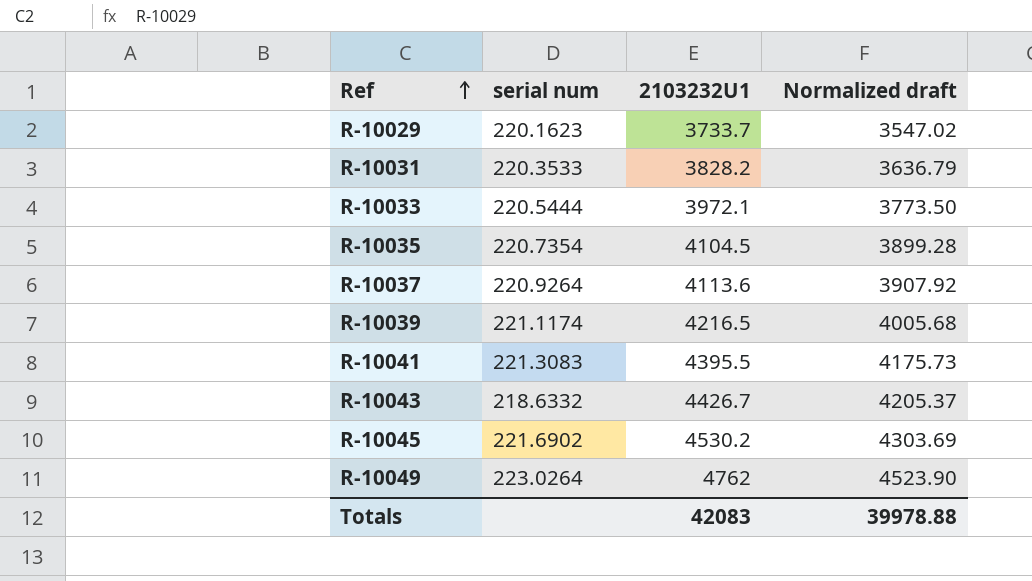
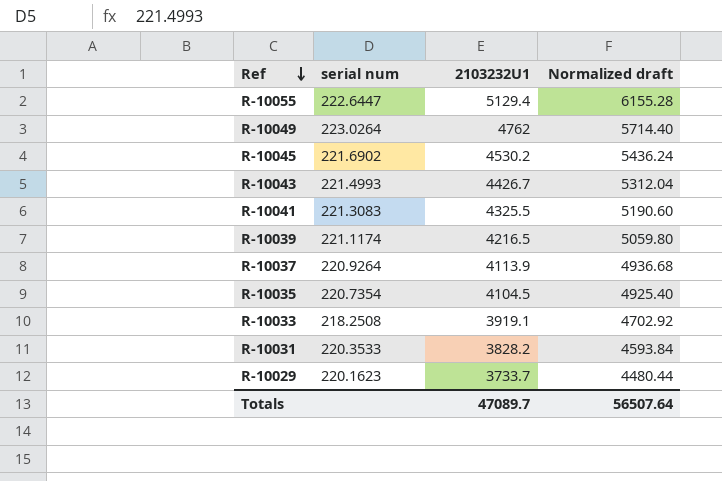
row order: Ref ascending -> Ref descending
column Normalized draft | formula: [2103232U1] * 0.95 -> [2103232U1] * 1.2
row R-10055: none -> 222.6447 | 5129.4 | 6155.28
R-10043 | serial num: 218.6332 -> 221.4993
R-10041 | 2103232U1: 4395.5 -> 4325.5
R-10037 | 2103232U1: 4113.6 -> 4113.9
R-10033 | serial num: 220.5444 -> 218.2508
R-10033 | 2103232U1: 3972.1 -> 3919.1
Totals | 2103232U1: 42083 -> 47089.7
Totals | Normalized draft: 39978.88 -> 56507.64

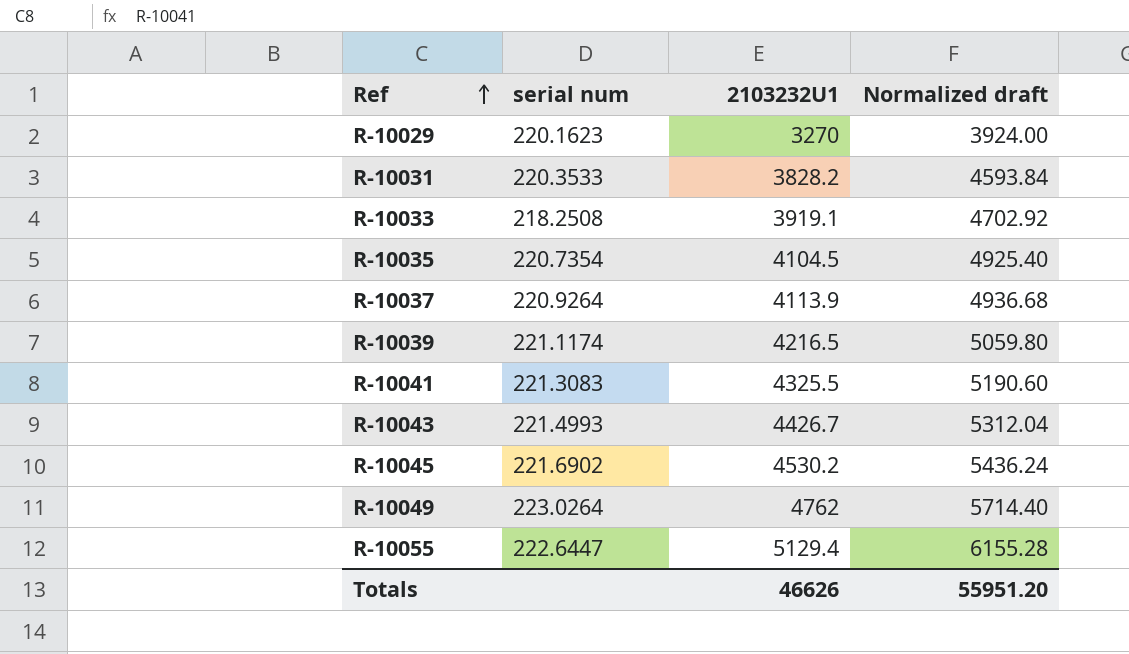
row order: Ref descending -> Ref ascending
R-10029 | 2103232U1: 3733.7 -> 3270
R-10029 | Normalized draft: 4480.44 -> 3924.00
Totals | 2103232U1: 47089.7 -> 46626
Totals | Normalized draft: 56507.64 -> 55951.20

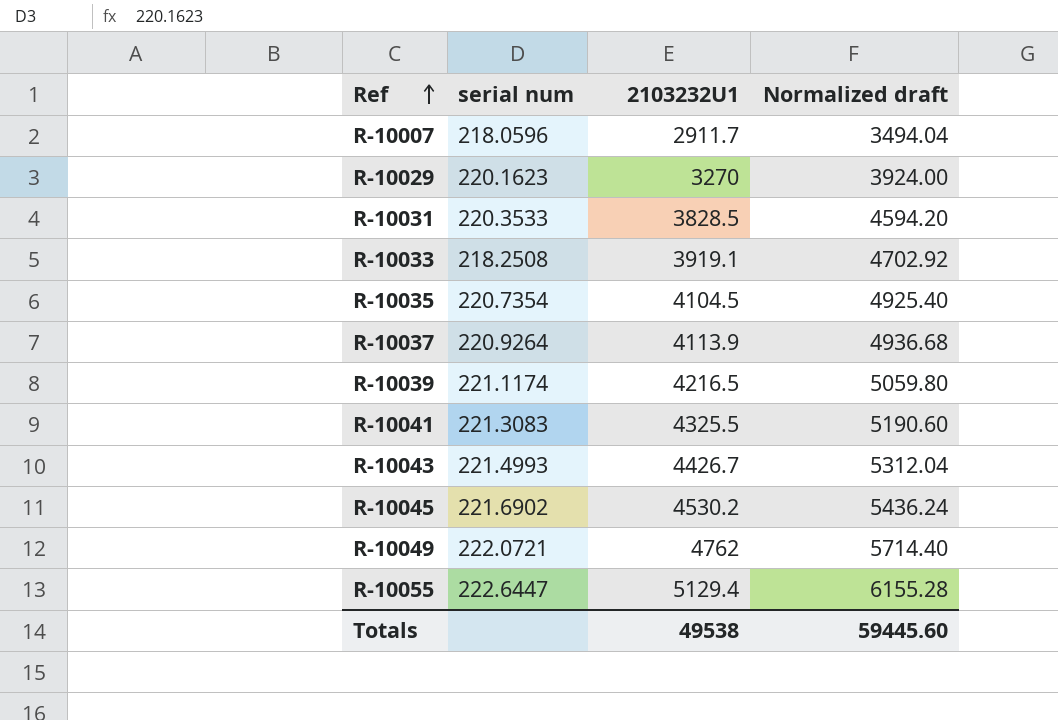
row R-10007: none -> 218.0596 | 2911.7 | 3494.04
R-10031 | 2103232U1: 3828.2 -> 3828.5
R-10031 | Normalized draft: 4593.84 -> 4594.20
R-10049 | serial num: 223.0264 -> 222.0721
Totals | 2103232U1: 46626 -> 49538
Totals | Normalized draft: 55951.20 -> 59445.60

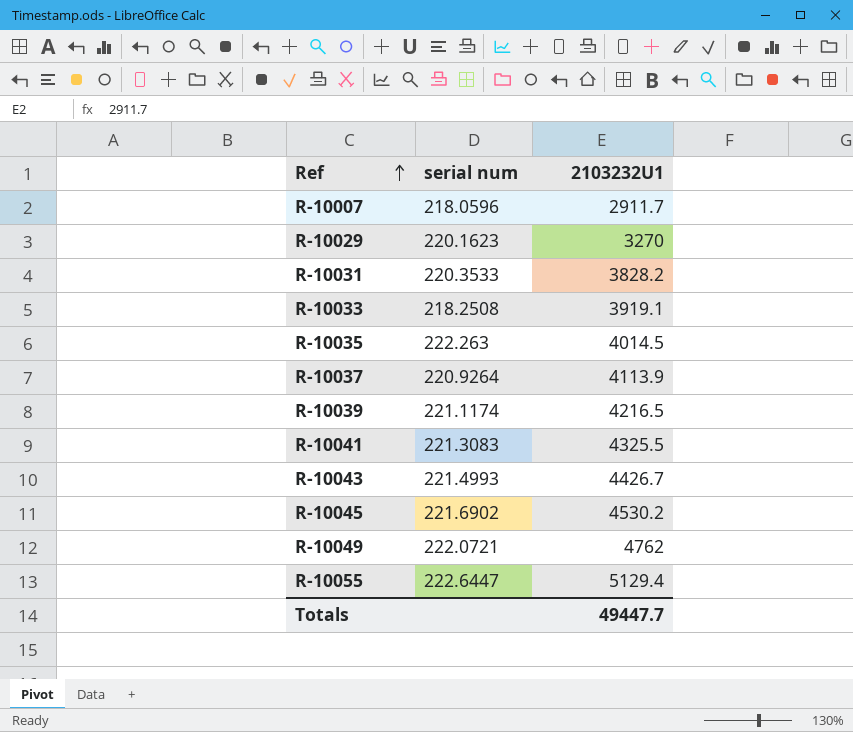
column Normalized draft | formula: [2103232U1] * 1.2 -> none
R-10031 | 2103232U1: 3828.5 -> 3828.2
R-10035 | serial num: 220.7354 -> 222.263
R-10035 | 2103232U1: 4104.5 -> 4014.5
Totals | 2103232U1: 49538 -> 49447.7

